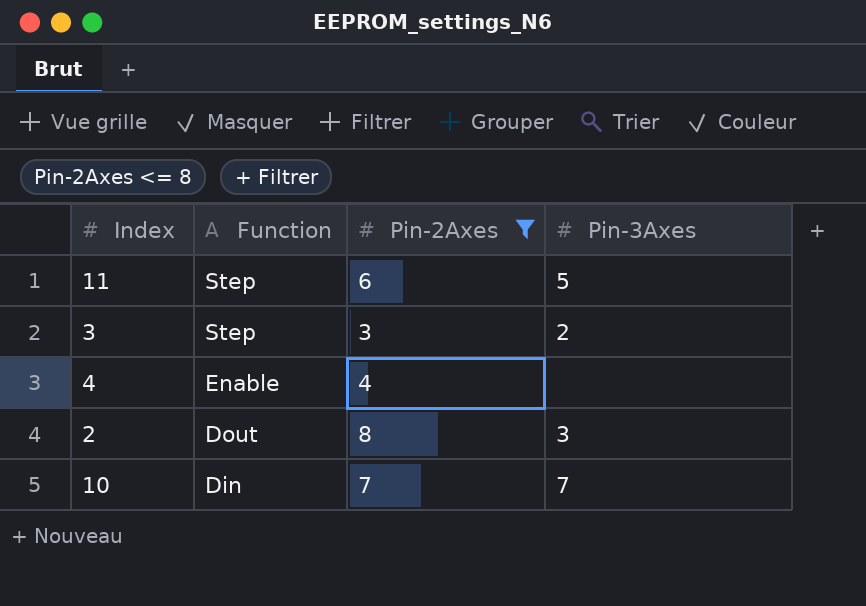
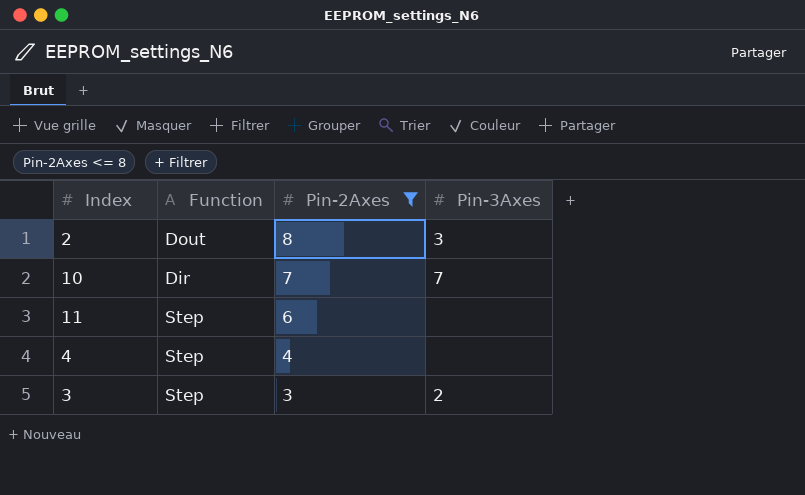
row order: Function descending -> Pin-2Axes descending
10 | Function: Din -> Dir
11 | Pin-3Axes: 5 -> none
4 | Function: Enable -> Step

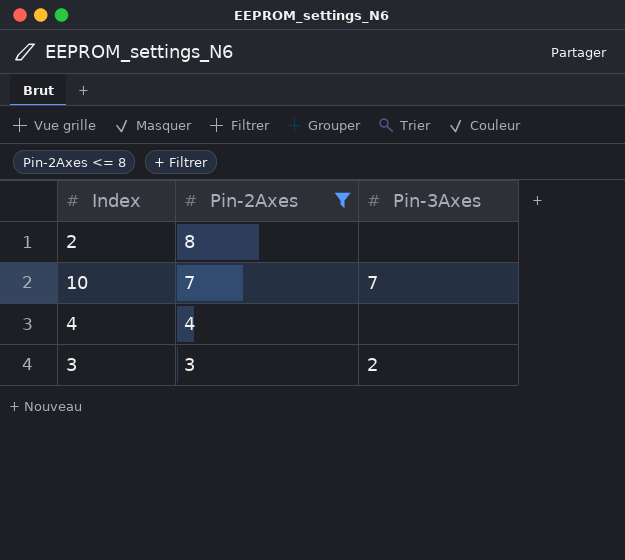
column Function | position: 2 -> none
row 11: Step | 6 | none -> none
2 | Pin-3Axes: 3 -> none

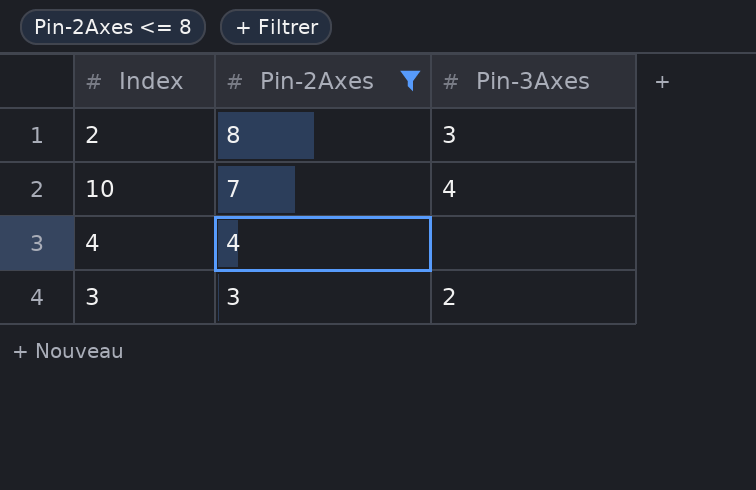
2 | Pin-3Axes: none -> 3
10 | Pin-3Axes: 7 -> 4

